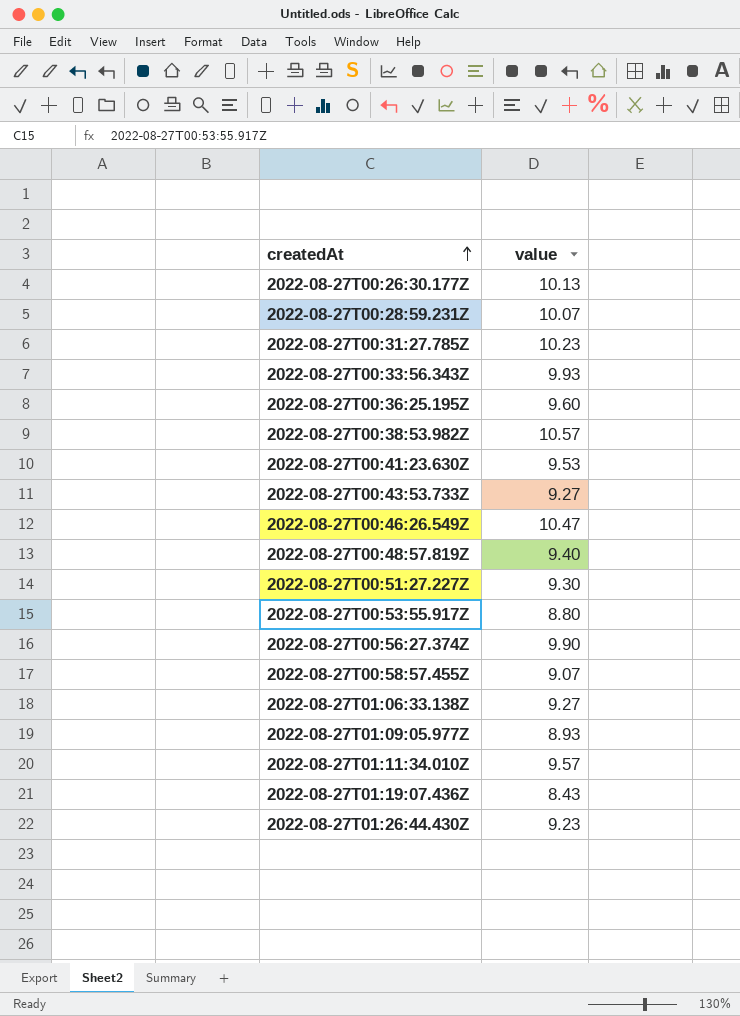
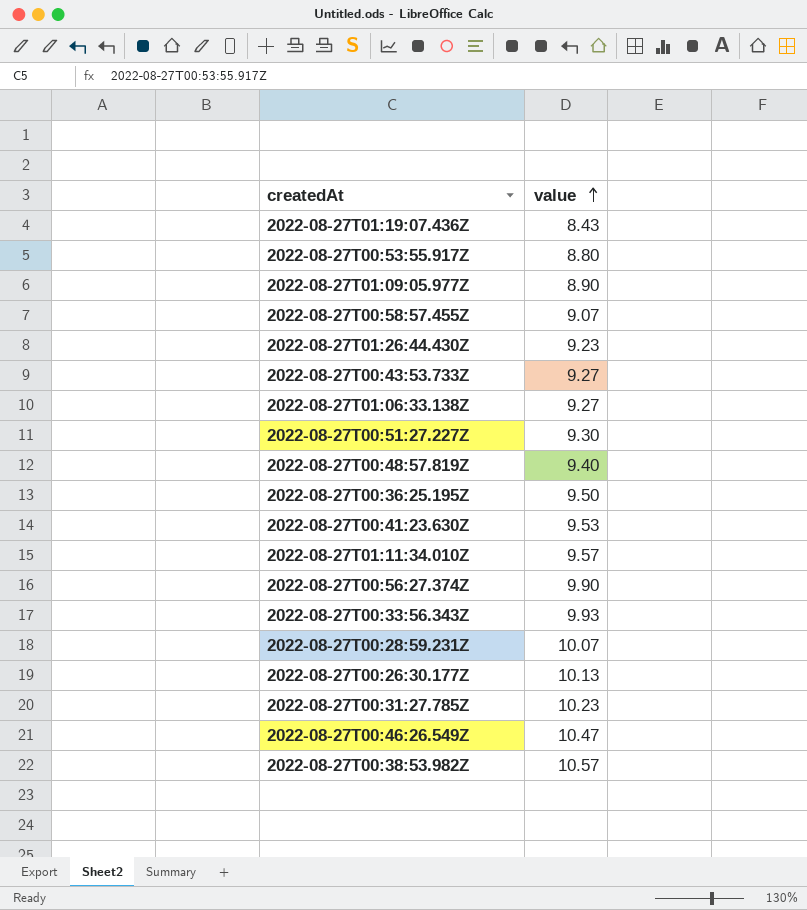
row order: createdAt ascending -> value ascending
2022-08-27T01:09:05.977Z | value: 8.93 -> 8.90
2022-08-27T00:36:25.195Z | value: 9.60 -> 9.50

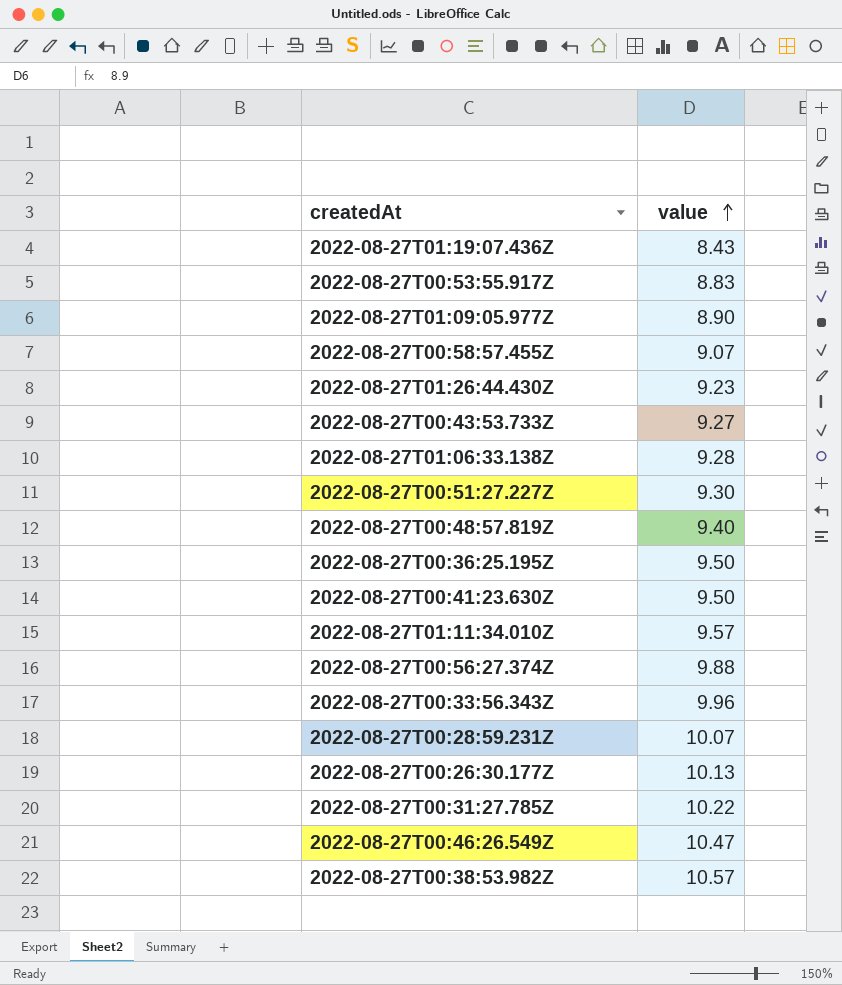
2022-08-27T00:53:55.917Z | value: 8.80 -> 8.83
2022-08-27T01:06:33.138Z | value: 9.27 -> 9.28
2022-08-27T00:41:23.630Z | value: 9.53 -> 9.50
2022-08-27T00:56:27.374Z | value: 9.90 -> 9.88
2022-08-27T00:33:56.343Z | value: 9.93 -> 9.96
2022-08-27T00:31:27.785Z | value: 10.23 -> 10.22

